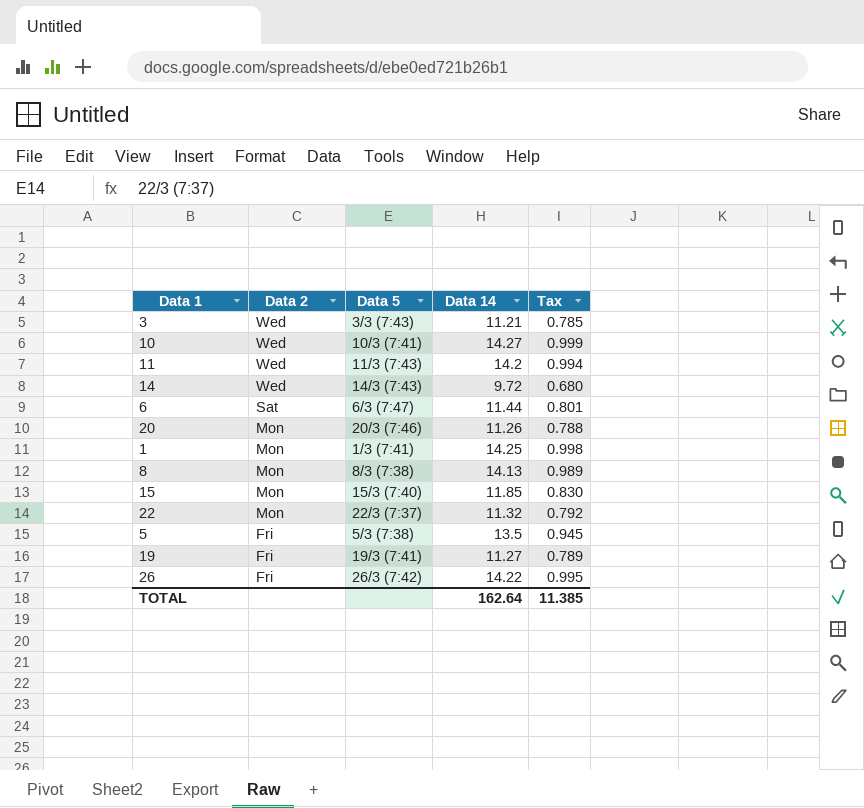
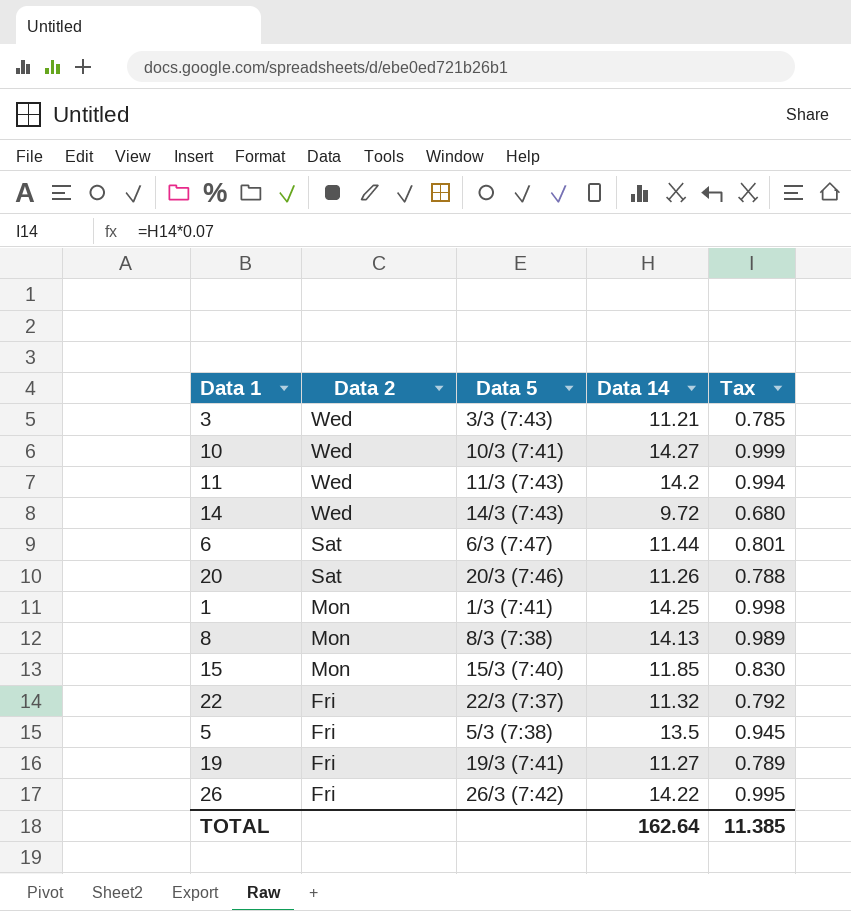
20 | Data 2: Mon -> Sat
22 | Data 2: Mon -> Fri

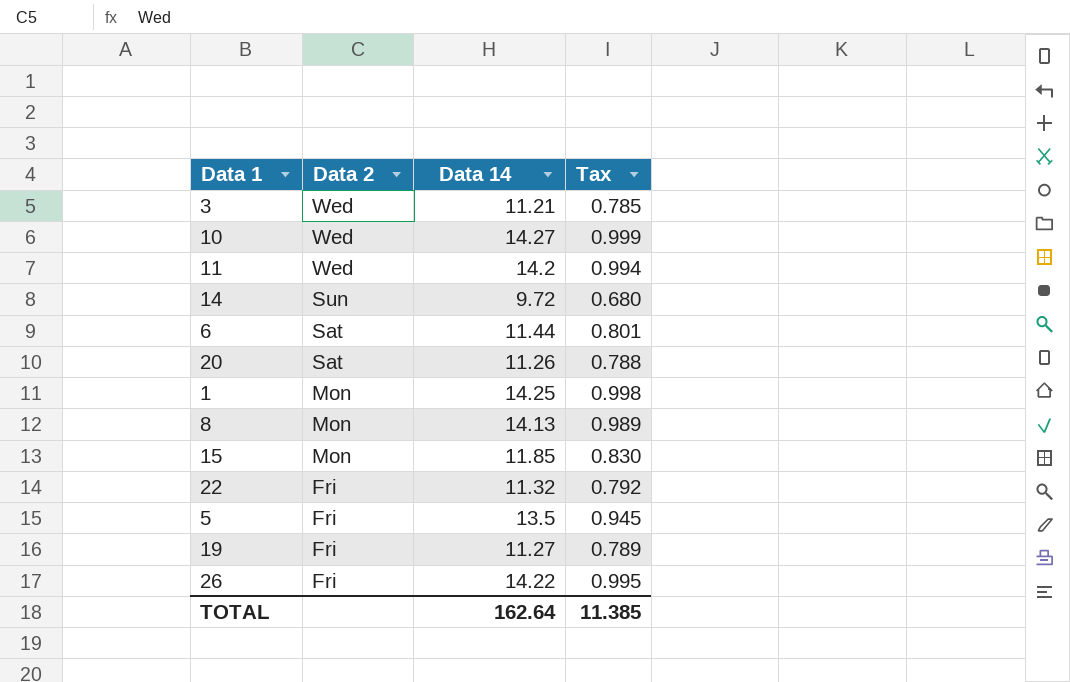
column Data 5 | position: 3 -> none
14 | Data 2: Wed -> Sun

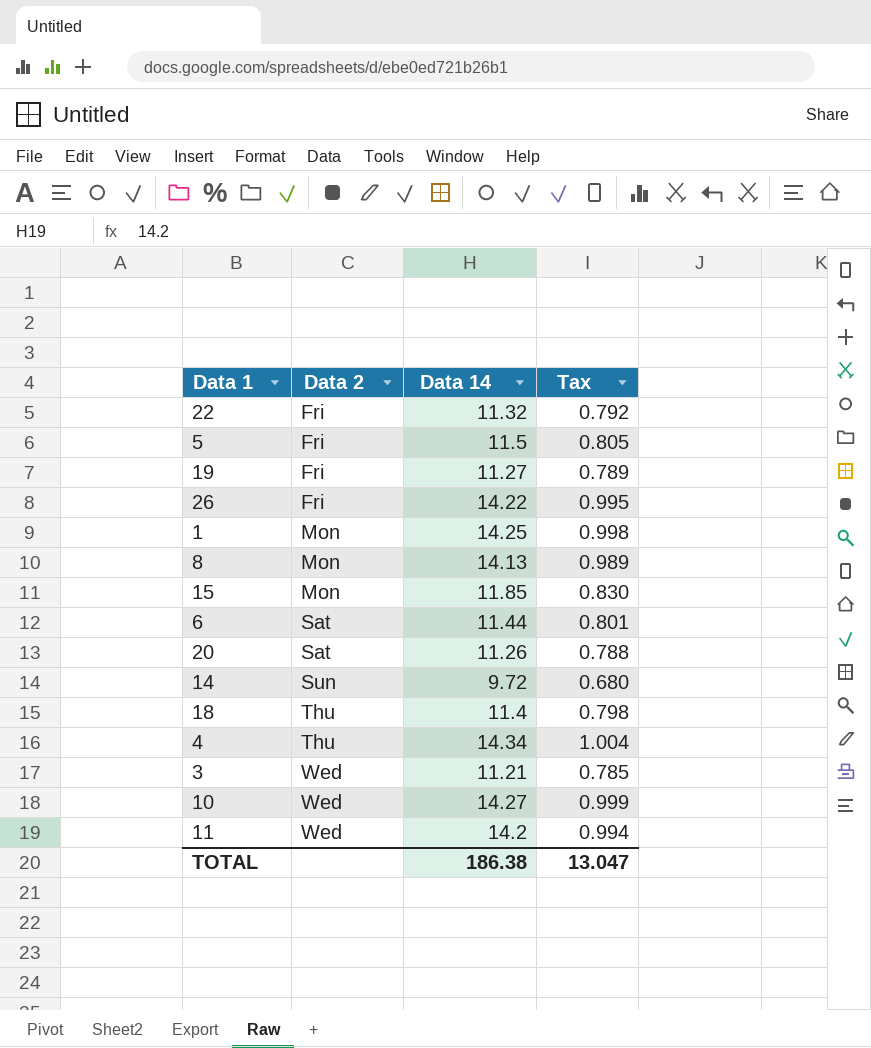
row order: Data 2 descending -> Data 2 ascending
5 | Data 14: 13.5 -> 11.5
5 | Tax: 0.945 -> 0.805
row 18: none -> Thu | 11.4 | 0.798
row 4: none -> Thu | 14.34 | 1.004
TOTAL | Data 14: 162.64 -> 186.38
TOTAL | Tax: 11.385 -> 13.047

